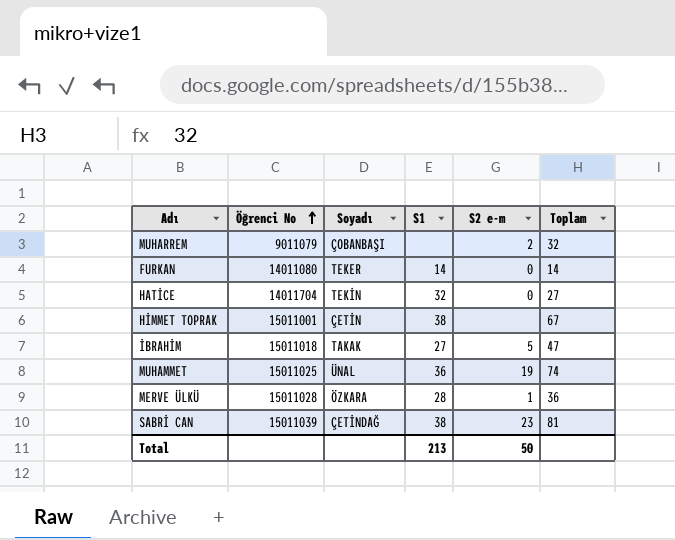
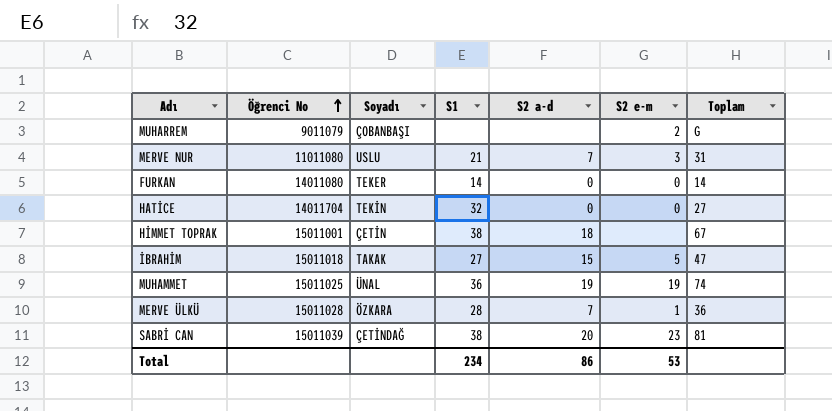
column S2 a-d | position: none -> 5
MUHARREM | Toplam: 32 -> G
row MERVE NUR: none -> 11011080 | USLU | 21 | 7 | 3 | 31
Total | S1: 213 -> 234
Total | S2 e-m: 50 -> 53

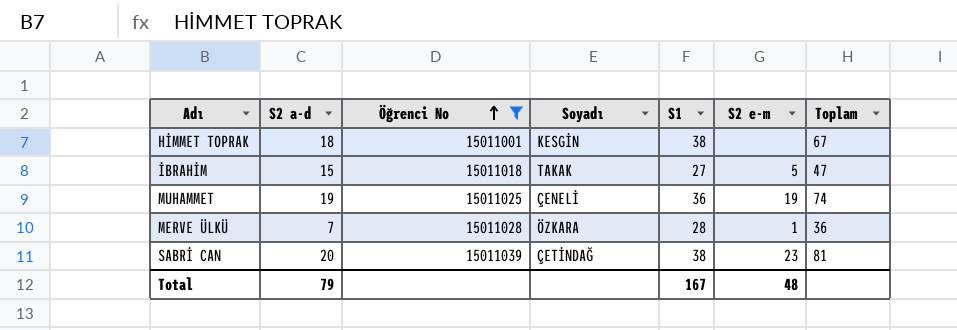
filter: none -> Öğrenci No >= 15011001
column S2 a-d | position: 5 -> 2
HİMMET TOPRAK | Soyadı: ÇETİN -> KESGİN
MUHAMMET | Soyadı: ÜNAL -> ÇENELİ
Total | S2 a-d: 86 -> 79
Total | S1: 234 -> 167
Total | S2 e-m: 53 -> 48

